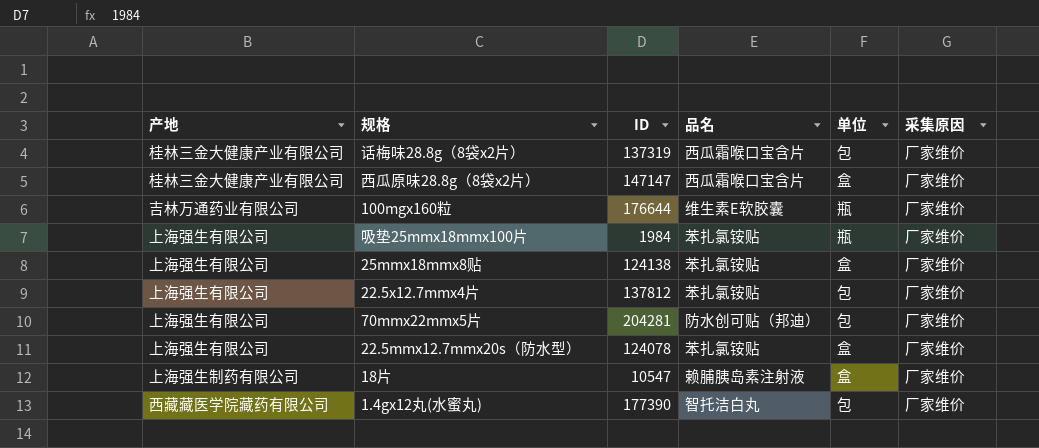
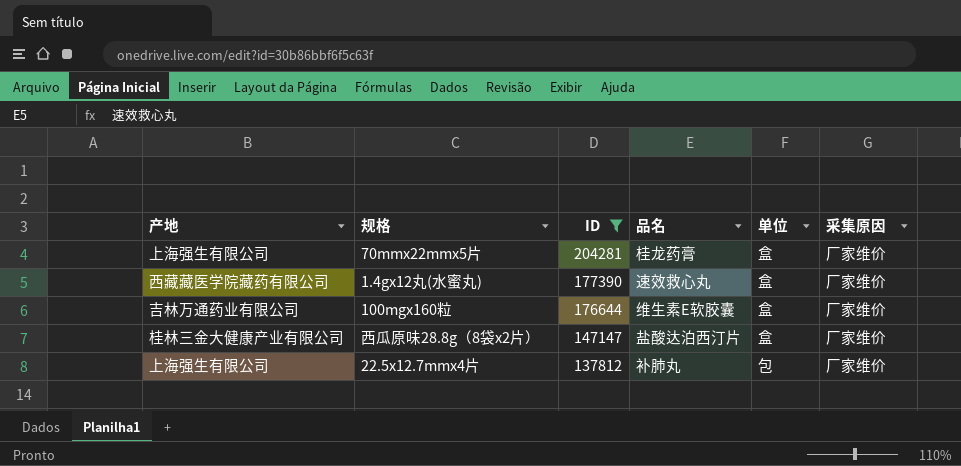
filter: none -> ID >= 137812
row order: none -> ID descending
70mmx22mmx5片 | 品名: 防水创可贴（邦迪） -> 桂龙药膏
70mmx22mmx5片 | 单位: 包 -> 盒
1.4gx12丸(水蜜丸) | 品名: 智托洁白丸 -> 速效救心丸
1.4gx12丸(水蜜丸) | 单位: 包 -> 盒
100mgx160粒 | 单位: 瓶 -> 盒
西瓜原味28.8g（8袋x2片） | 品名: 西瓜霜喉口宝含片 -> 盐酸达泊西汀片
22.5x12.7mmx4片 | 品名: 苯扎氯铵贴 -> 补肺丸

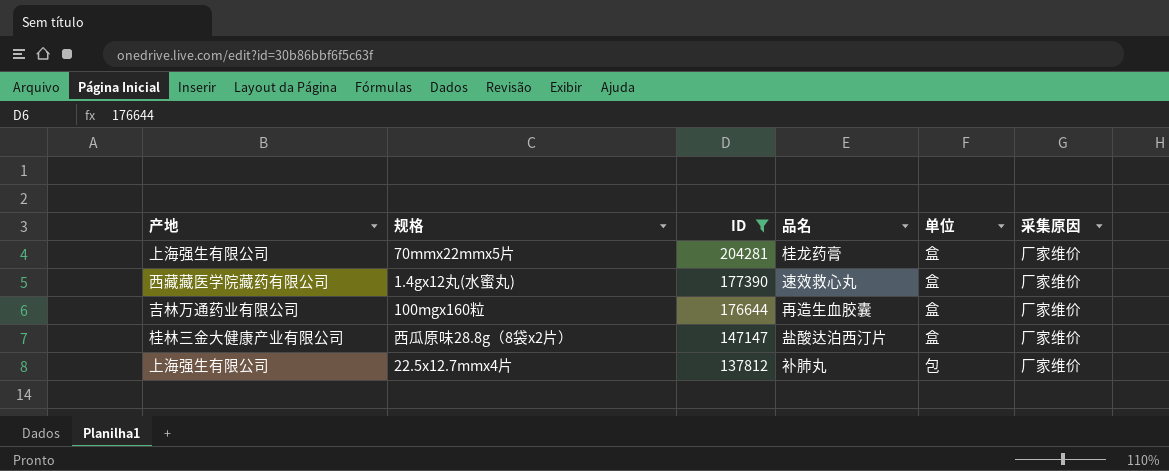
100mgx160粒 | 品名: 维生素E软胶囊 -> 再造生血胶囊

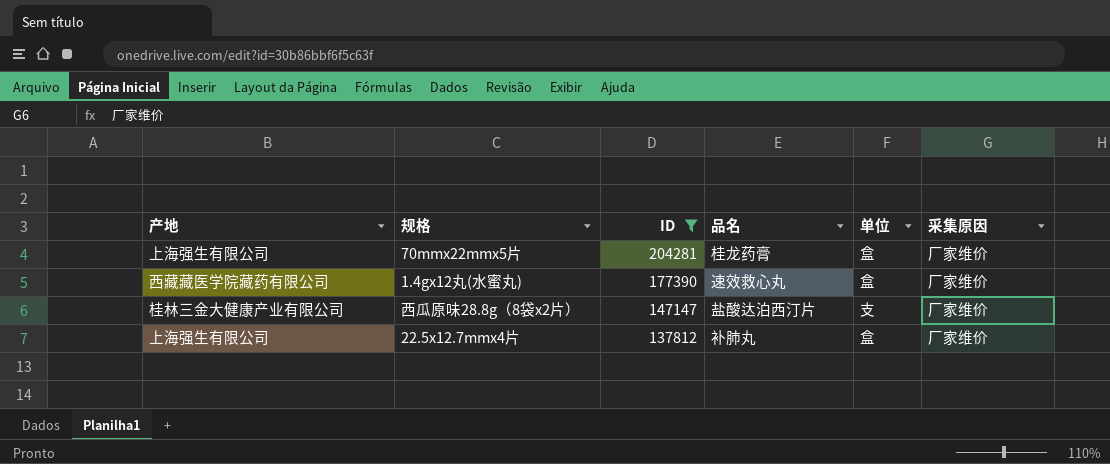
row 100mgx160粒: 吉林万通药业有限公司 | 176644 | 再造生血胶囊 | 盒 | 厂家维价 -> none
西瓜原味28.8g（8袋x2片） | 单位: 盒 -> 支
22.5x12.7mmx4片 | 单位: 包 -> 盒

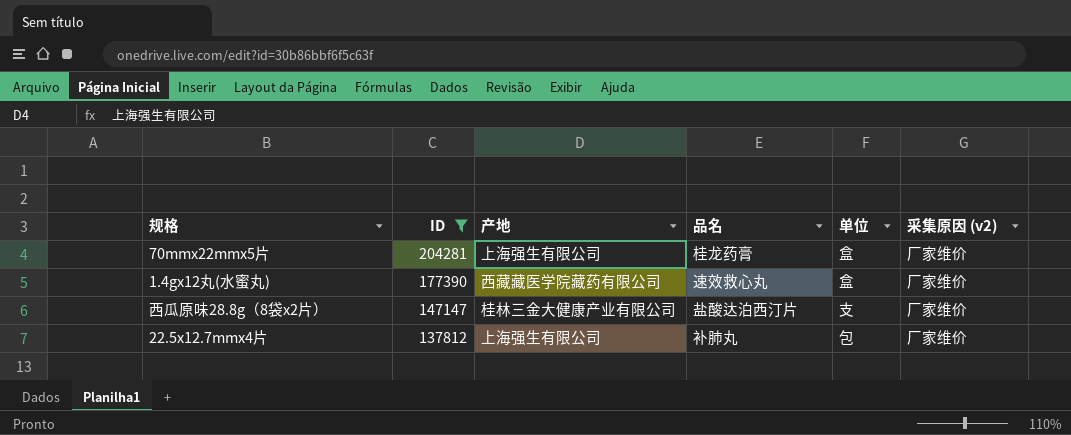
column 产地 | position: 1 -> 3
column name: 采集原因 -> 采集原因 (v2)
22.5x12.7mmx4片 | 单位: 盒 -> 包

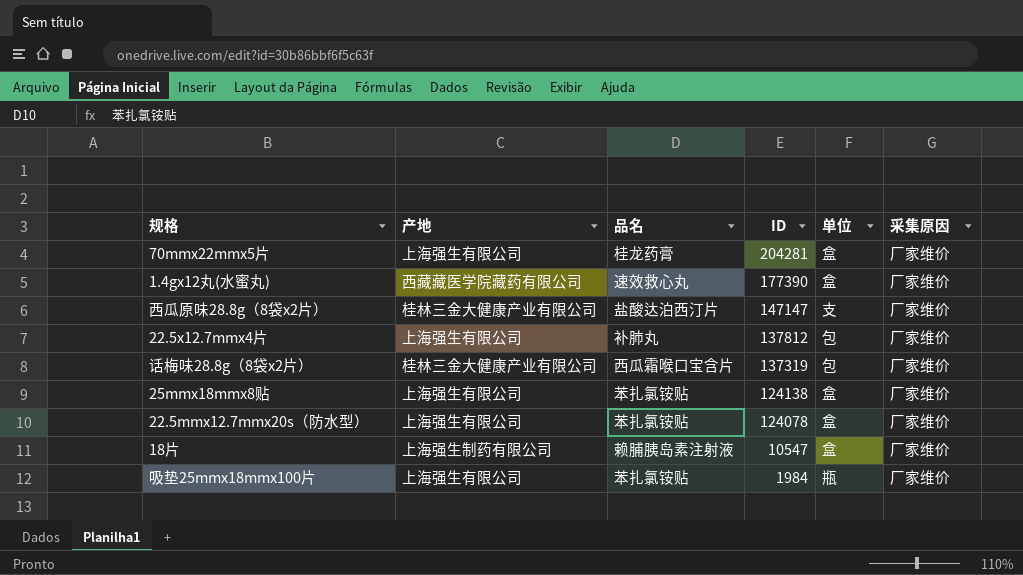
filter: ID >= 137812 -> none
column ID | position: 2 -> 4
column name: 采集原因 (v2) -> 采集原因

